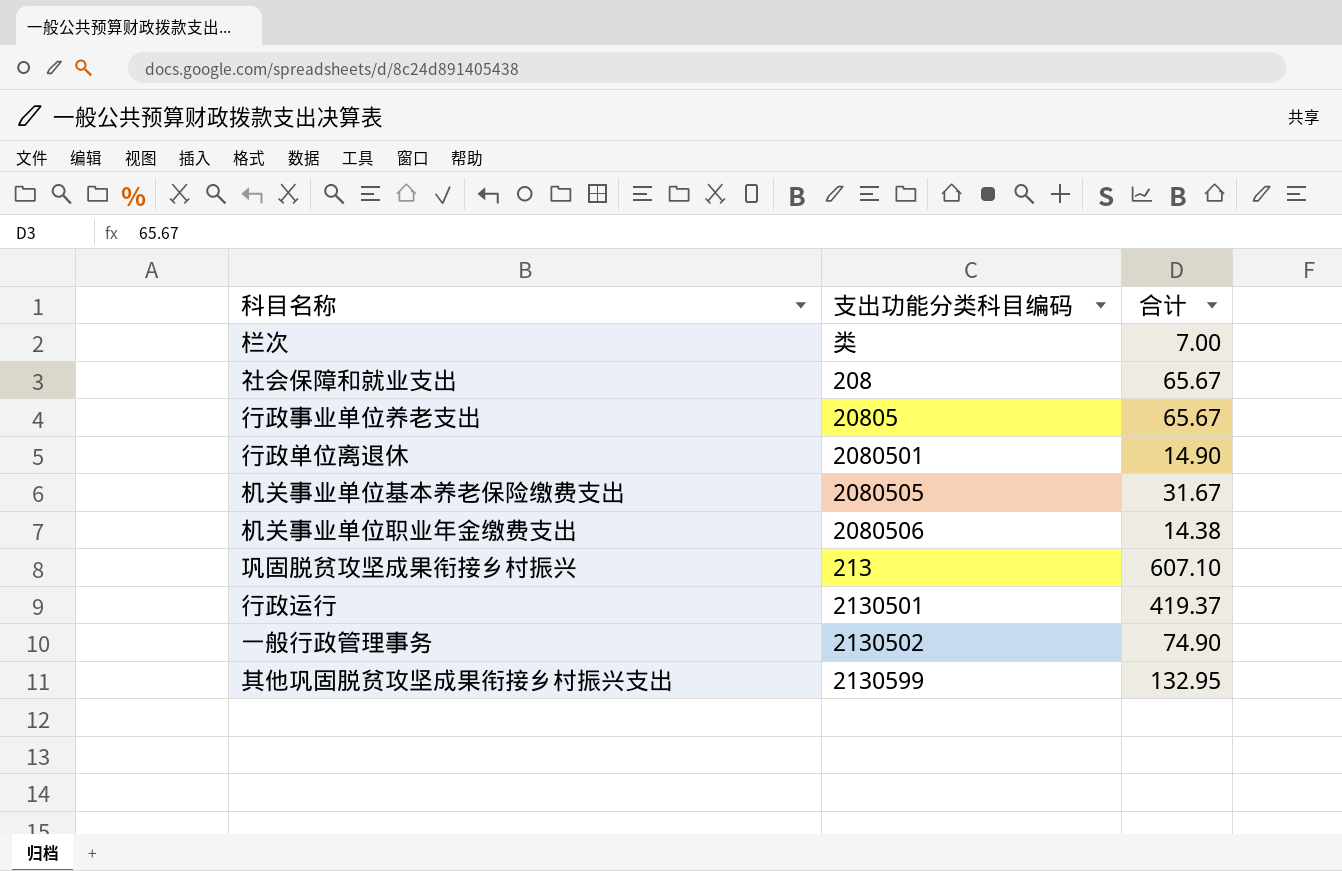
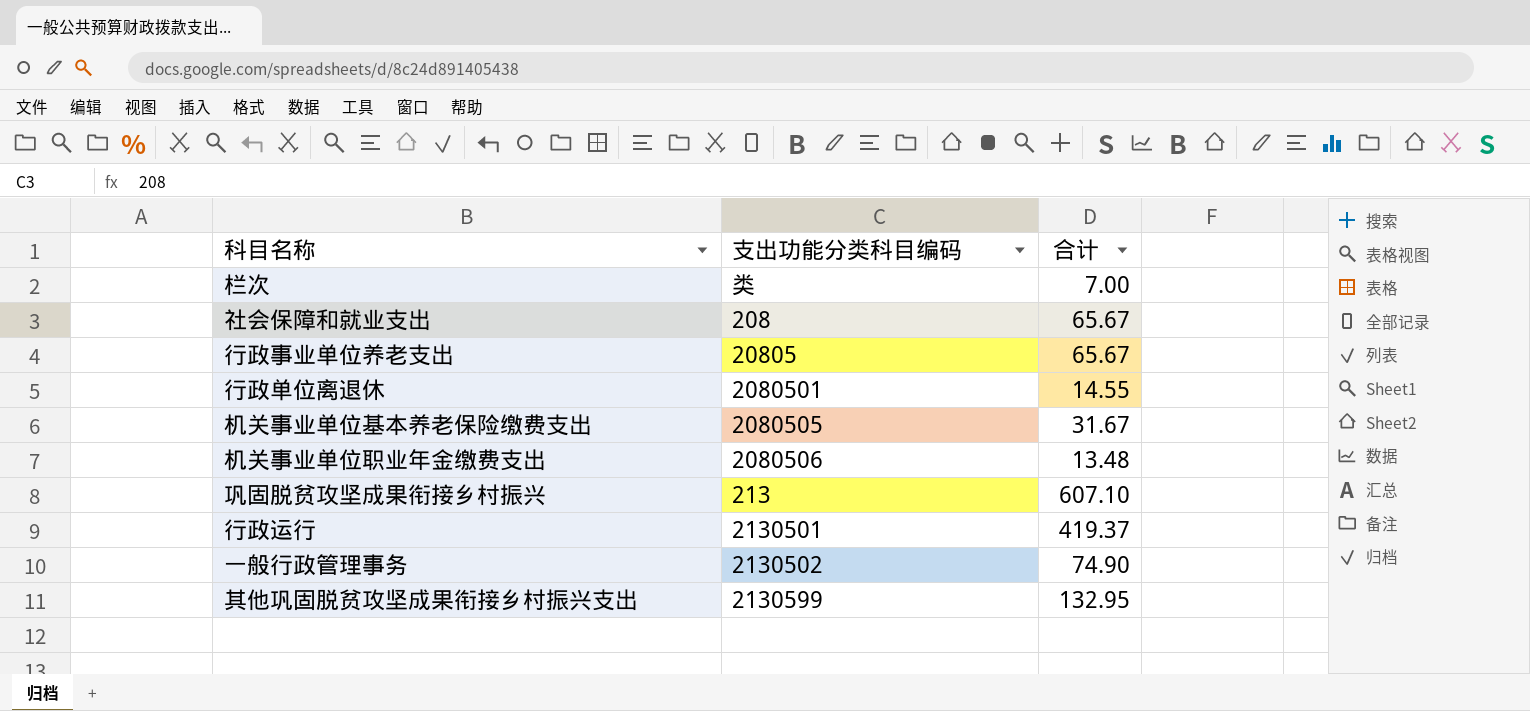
行政单位离退休 | 合计: 14.90 -> 14.55
机关事业单位职业年金缴费支出 | 合计: 14.38 -> 13.48

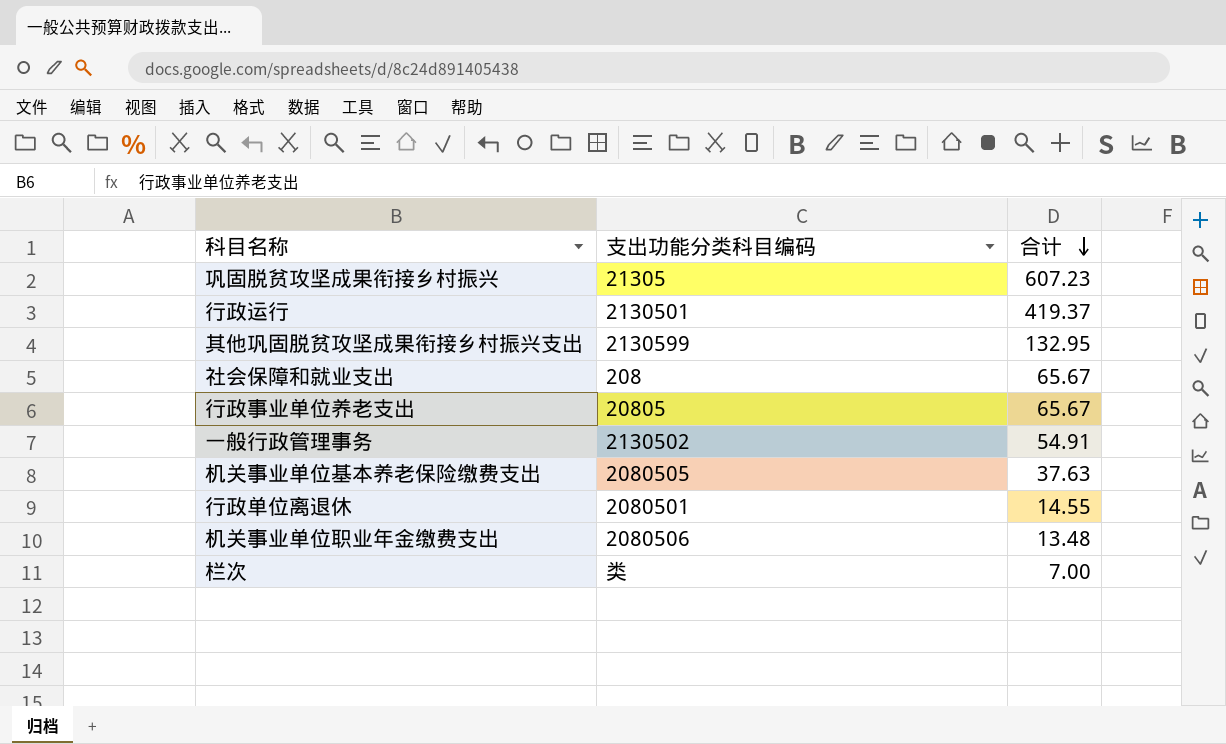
row order: none -> 合计 descending
巩固脱贫攻坚成果衔接乡村振兴 | 支出功能分类科目编码: 213 -> 21305
巩固脱贫攻坚成果衔接乡村振兴 | 合计: 607.10 -> 607.23
一般行政管理事务 | 合计: 74.90 -> 54.91
机关事业单位基本养老保险缴费支出 | 合计: 31.67 -> 37.63

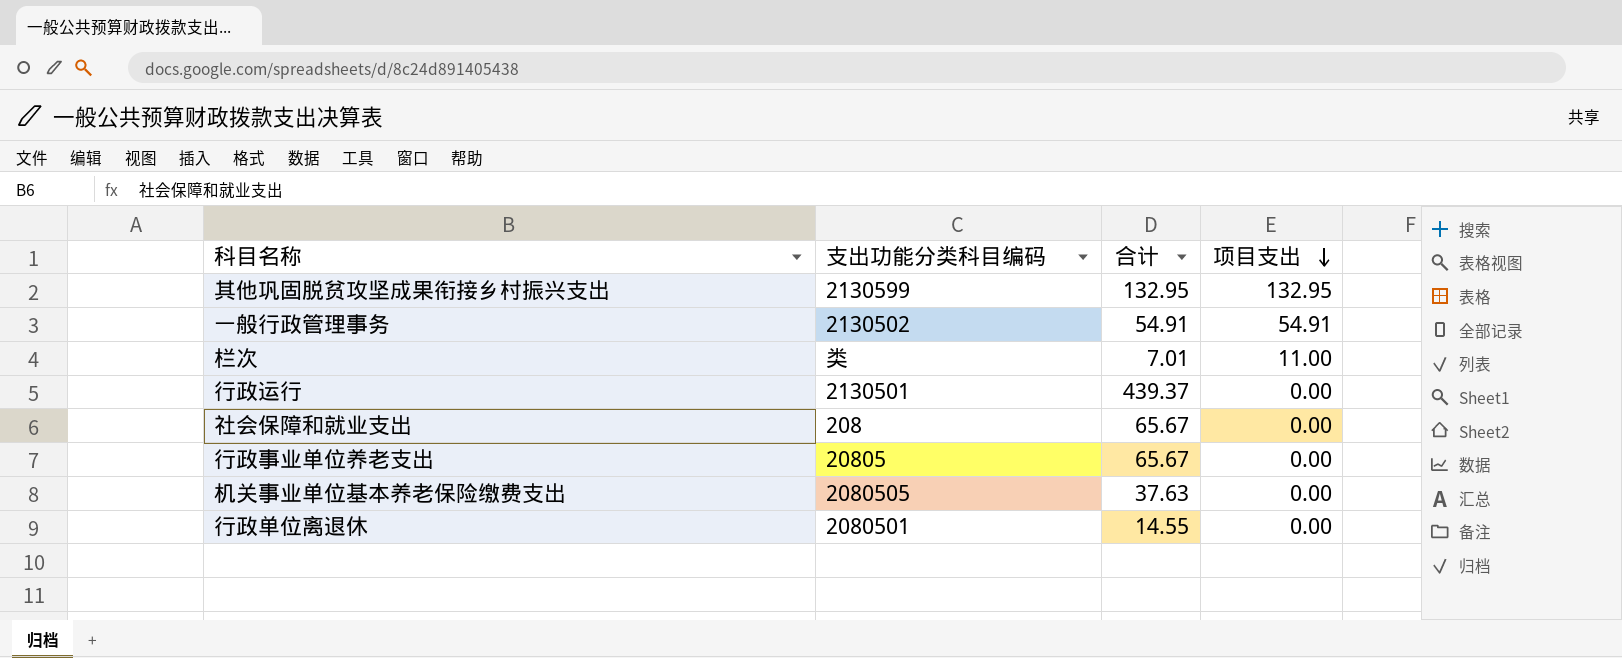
row order: 合计 descending -> 项目支出 descending
column 项目支出 | position: none -> 4
row 巩固脱贫攻坚成果衔接乡村振兴: 21305 | 607.23 -> none
row 机关事业单位职业年金缴费支出: 2080506 | 13.48 -> none
栏次 | 合计: 7.00 -> 7.01
行政运行 | 合计: 419.37 -> 439.37

